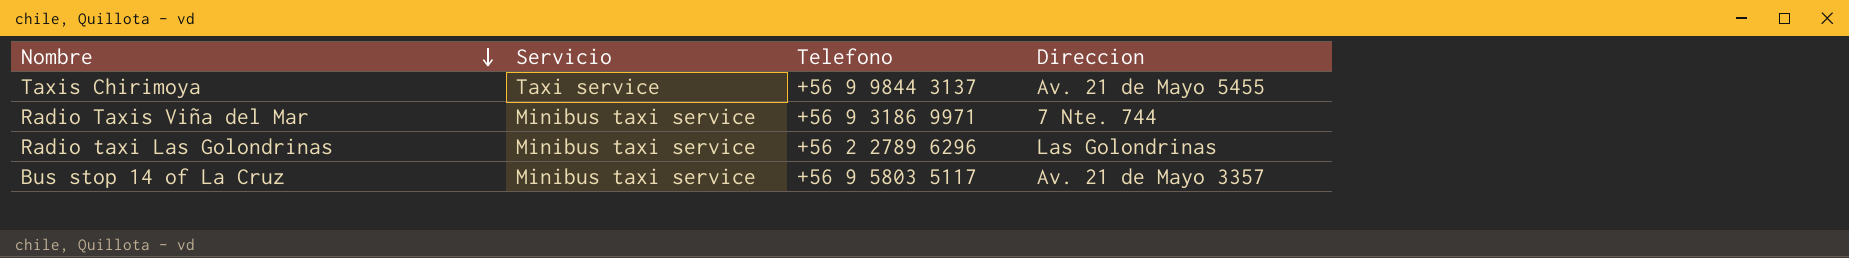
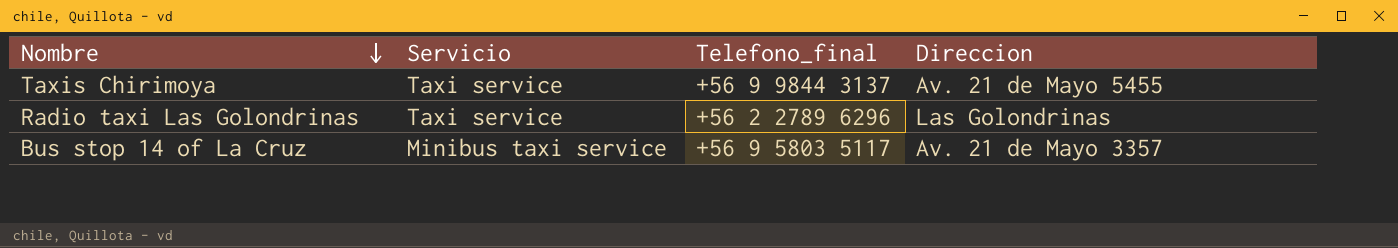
column name: Telefono -> Telefono_final
row Radio Taxis Viña del Mar: Minibus taxi service | +56 9 3186 9971 | 7 Nte. 744 -> none
Radio taxi Las Golondrinas | Servicio: Minibus taxi service -> Taxi service

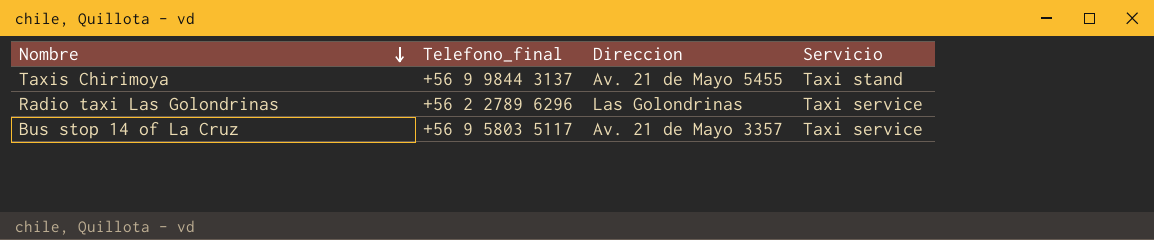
column Servicio | position: 2 -> 4
Taxis Chirimoya | Servicio: Taxi service -> Taxi stand
Bus stop 14 of La Cruz | Servicio: Minibus taxi service -> Taxi service

